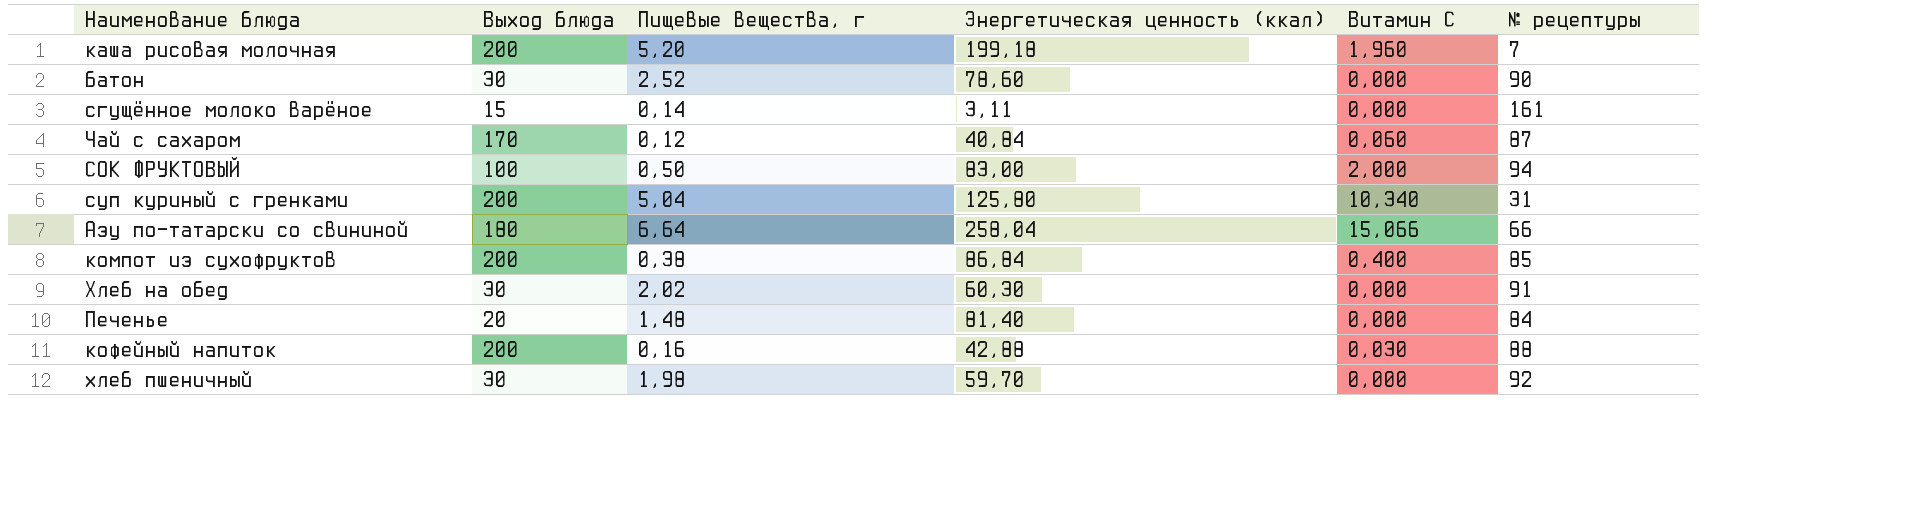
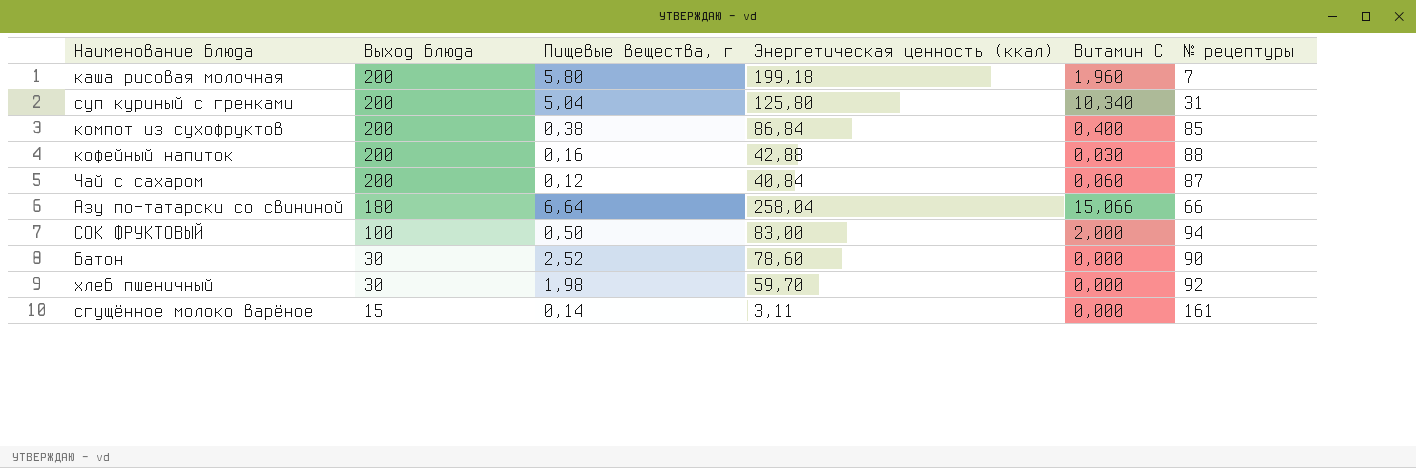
row order: none -> Выход блюда descending
row Хлеб на обед: 30 | 2,02 | 60,30 | 0,000 | 91 -> none
row Печенье: 20 | 1,48 | 81,40 | 0,000 | 84 -> none
каша рисовая молочная | Пищевые вещества, г: 5,20 -> 5,80
Чай с сахаром | Выход блюда: 170 -> 200

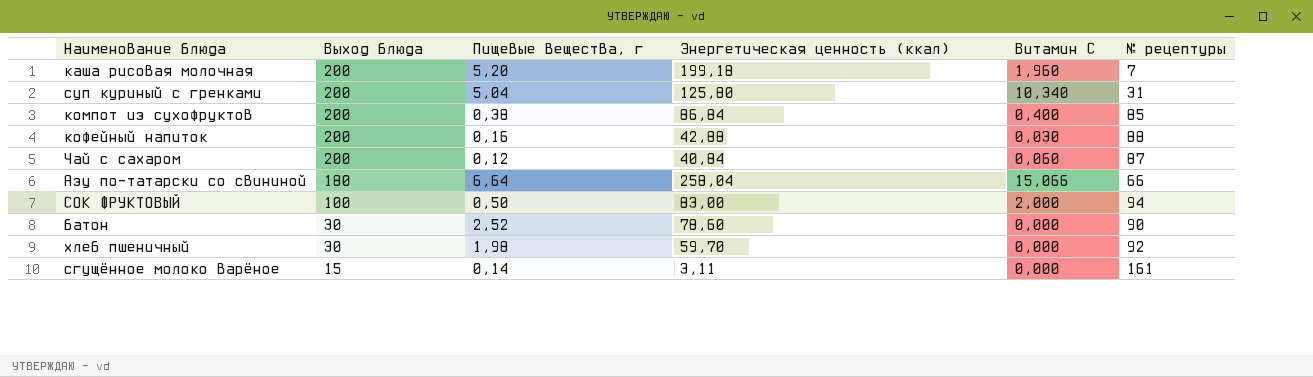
каша рисовая молочная | Пищевые вещества, г: 5,80 -> 5,20

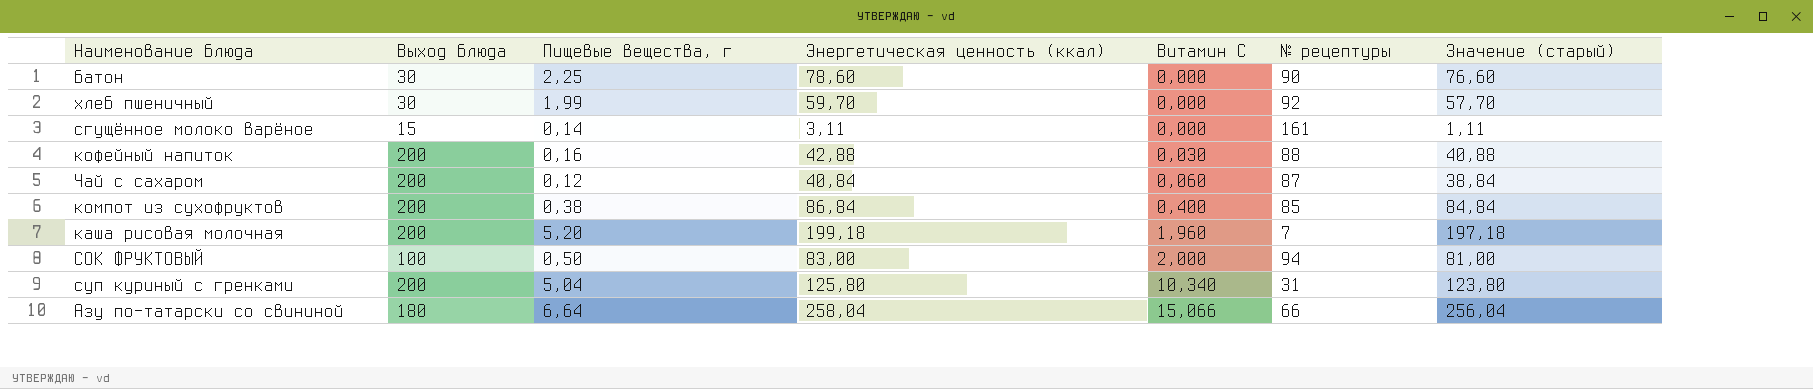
row order: Выход блюда descending -> Витамин С ascending
column Значение (старый) | formula: none -> [Энергетическая ценность (ккал)] - 2
батон | Пищевые вещества, г: 2,52 -> 2,25
хлеб пшеничный | Пищевые вещества, г: 1,98 -> 1,99

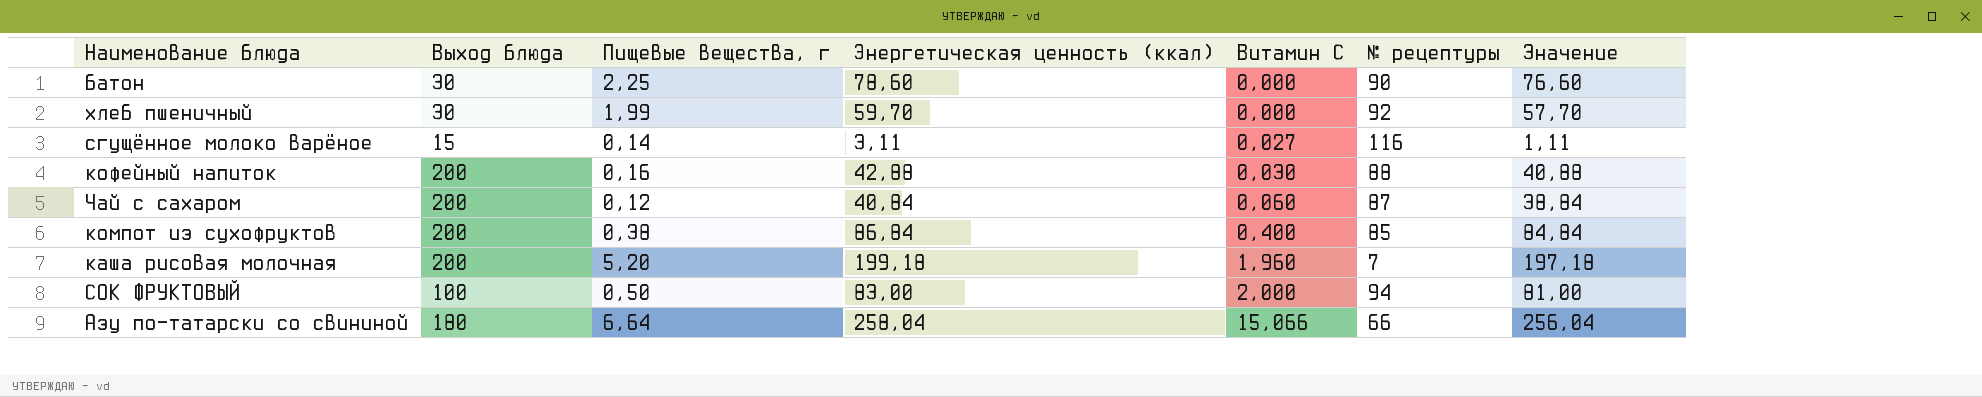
column name: Значение (старый) -> Значение
row суп куриный с гренками: 200 | 5,04 | 125,80 | 10,340 | 31 | 123,80 -> none
сгущённое молоко варёное | Витамин С: 0,000 -> 0,027
сгущённое молоко варёное | № рецептуры: 161 -> 116

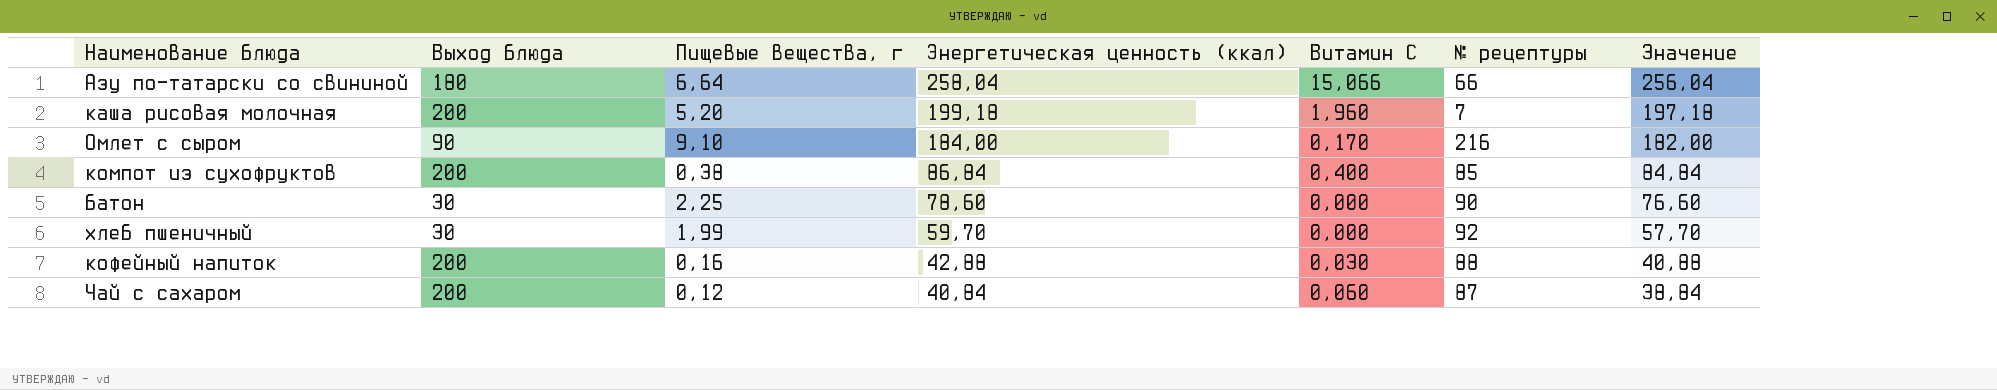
row order: Витамин С ascending -> Энергетическая ценность (ккал) descending
row сгущённое молоко варёное: 15 | 0,14 | 3,11 | 0,027 | 116 | 1,11 -> none
row СОК ФРУКТОВЫЙ: 100 | 0,50 | 83,00 | 2,000 | 94 | 81,00 -> none
row Омлет с сыром: none -> 90 | 9,10 | 184,00 | 0,170 | 216 | 182,00

